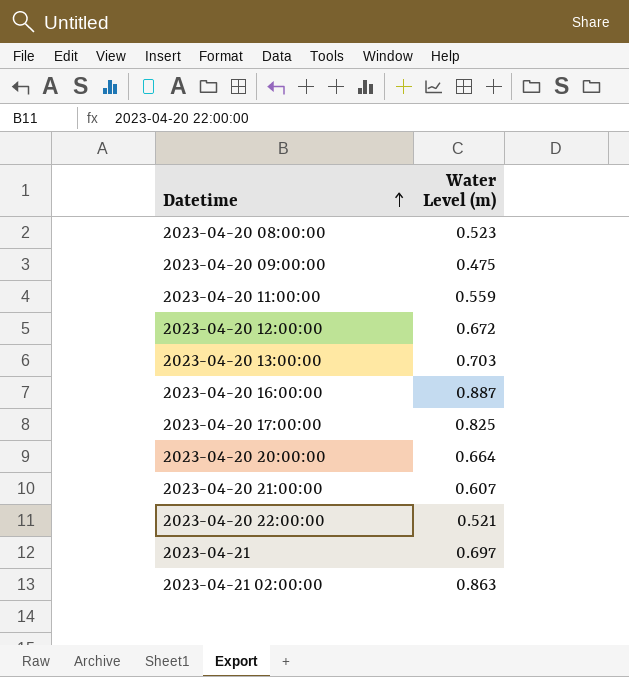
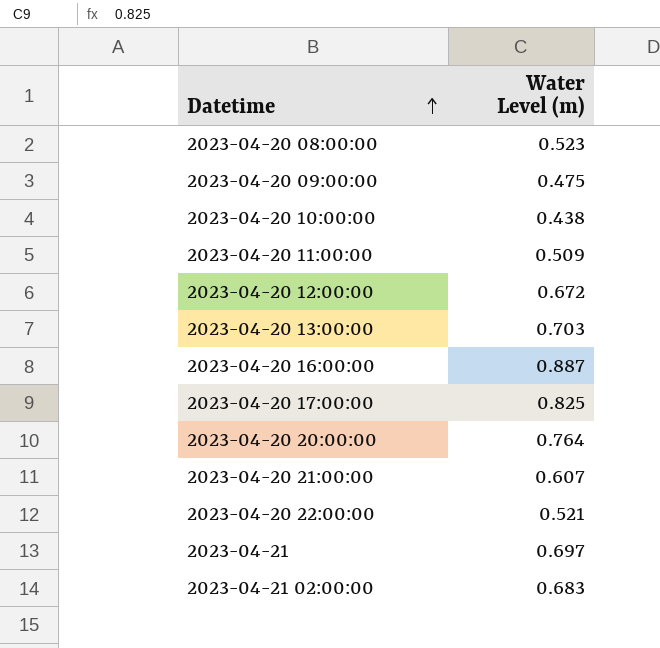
row 2023-04-20 10:00:00: none -> 0.438
2023-04-20 11:00:00 | Water Level (m): 0.559 -> 0.509
2023-04-20 20:00:00 | Water Level (m): 0.664 -> 0.764
2023-04-21 02:00:00 | Water Level (m): 0.863 -> 0.683

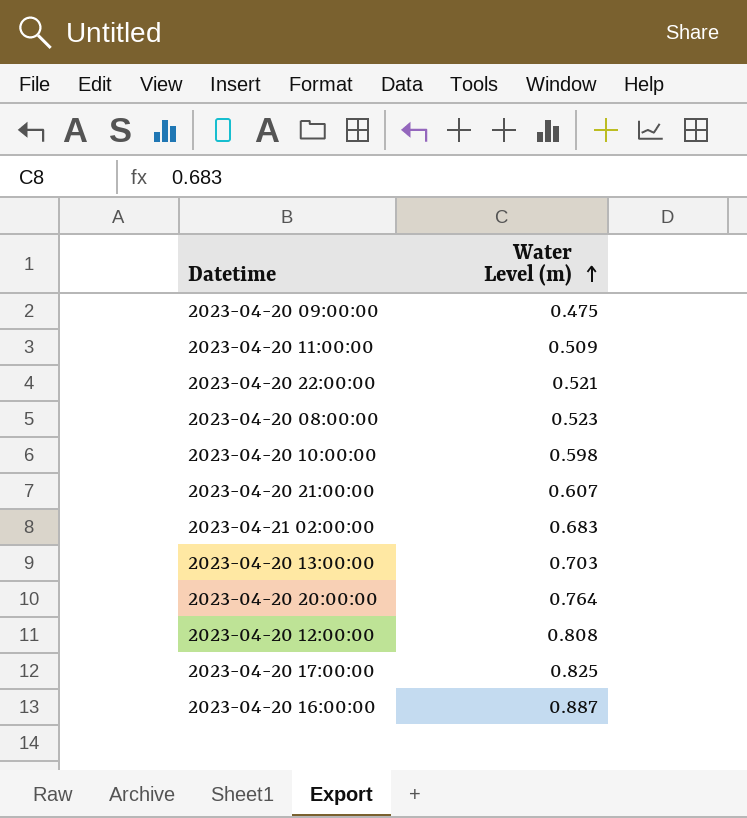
row order: Datetime ascending -> Water Level (m) ascending
row 2023-04-21: 0.697 -> none
2023-04-20 10:00:00 | Water Level (m): 0.438 -> 0.598
2023-04-20 12:00:00 | Water Level (m): 0.672 -> 0.808

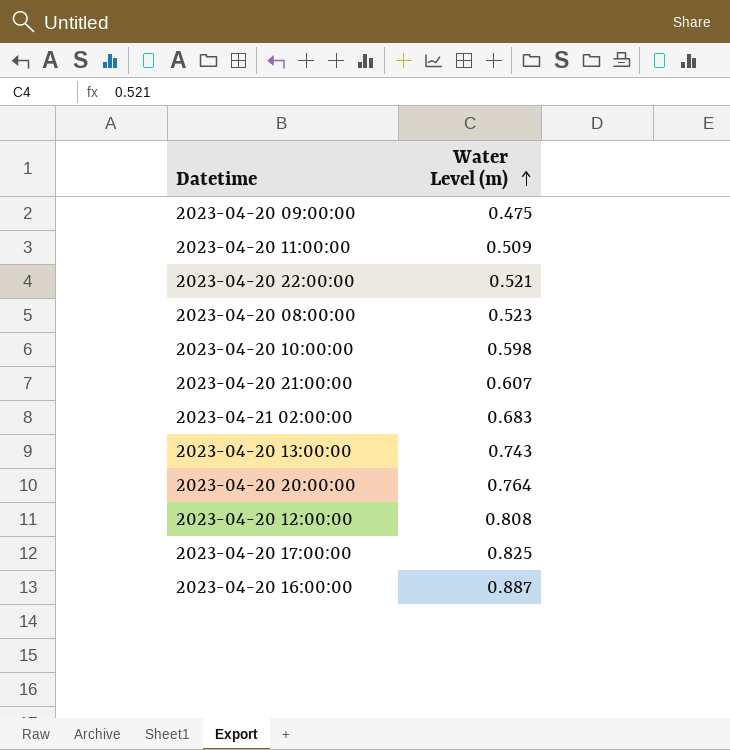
2023-04-20 13:00:00 | Water Level (m): 0.703 -> 0.743

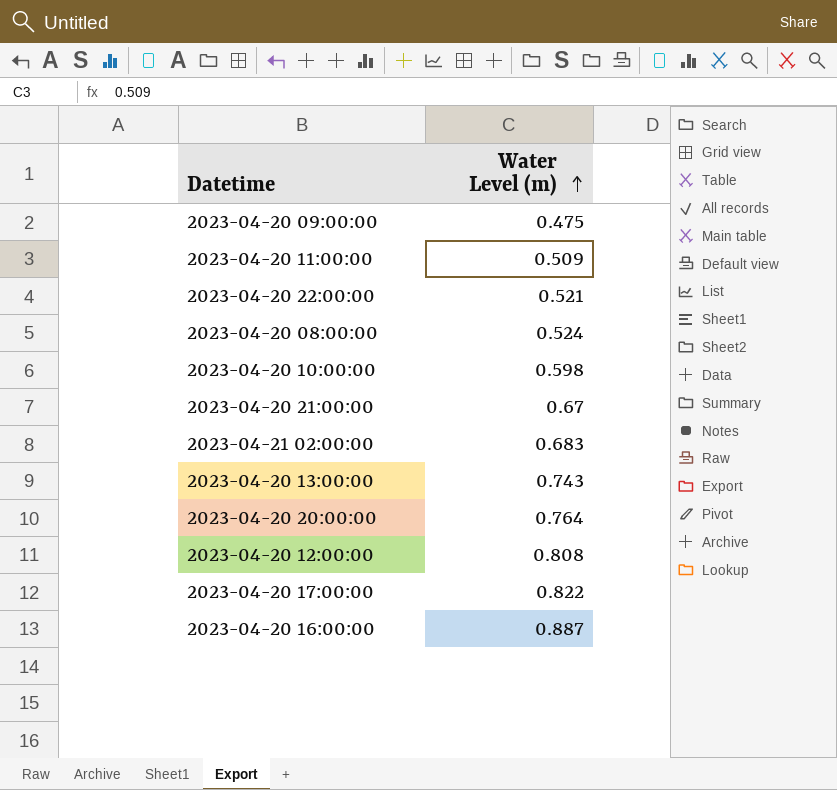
2023-04-20 08:00:00 | Water Level (m): 0.523 -> 0.524
2023-04-20 21:00:00 | Water Level (m): 0.607 -> 0.67
2023-04-20 17:00:00 | Water Level (m): 0.825 -> 0.822

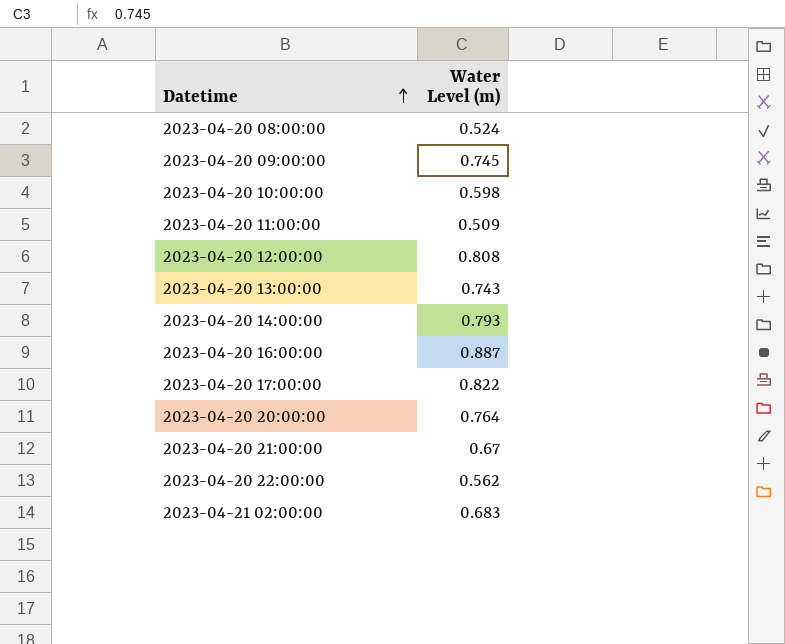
row order: Water Level (m) ascending -> Datetime ascending
2023-04-20 09:00:00 | Water Level (m): 0.475 -> 0.745
row 2023-04-20 14:00:00: none -> 0.793
2023-04-20 22:00:00 | Water Level (m): 0.521 -> 0.562

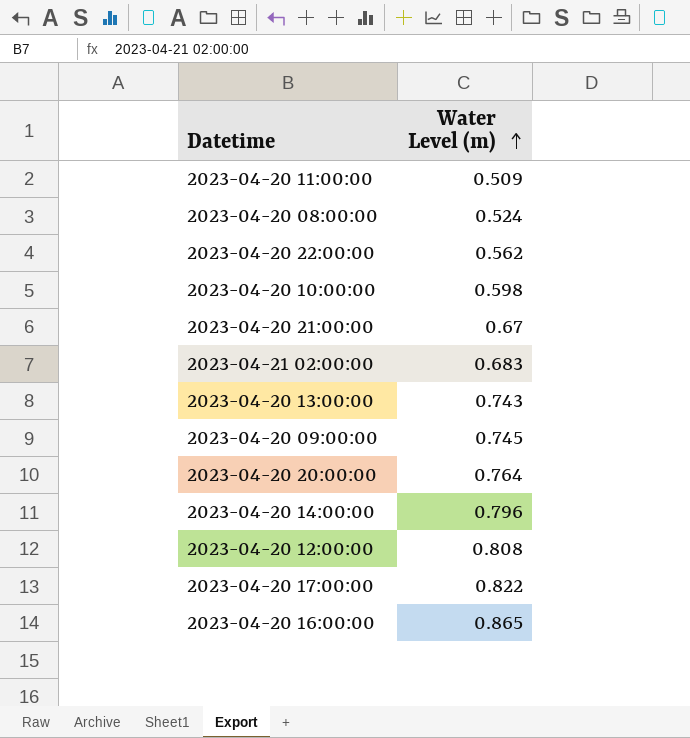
row order: Datetime ascending -> Water Level (m) ascending
2023-04-20 14:00:00 | Water Level (m): 0.793 -> 0.796
2023-04-20 16:00:00 | Water Level (m): 0.887 -> 0.865

